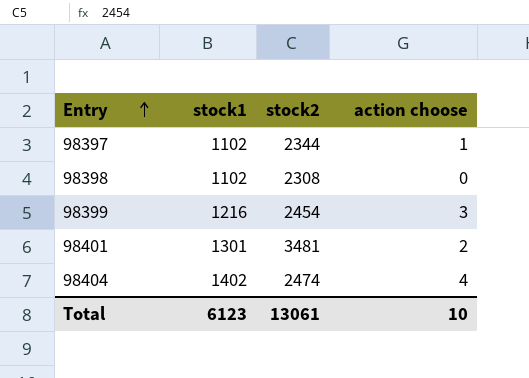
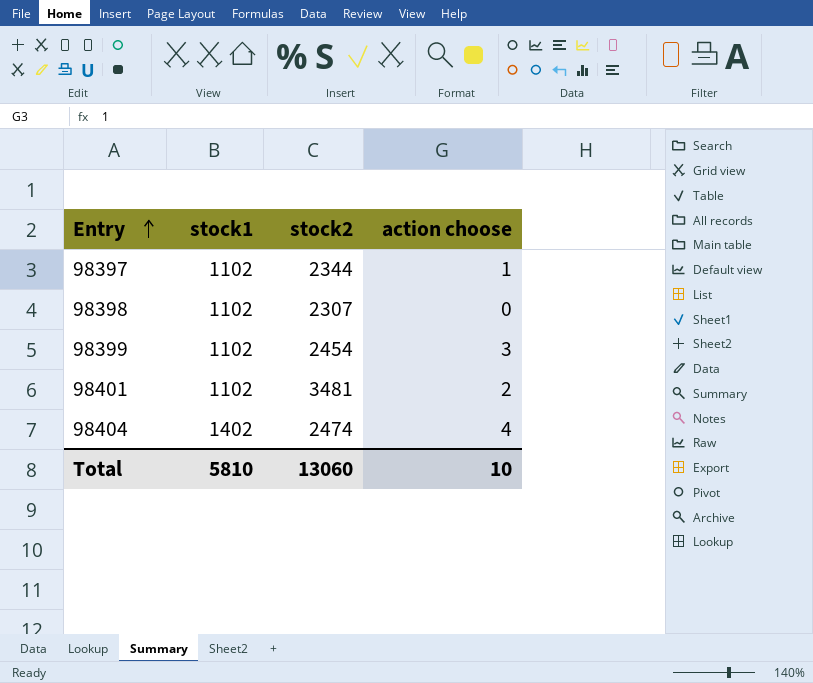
98398 | stock2: 2308 -> 2307
98399 | stock1: 1216 -> 1102
98401 | stock1: 1301 -> 1102
Total | stock1: 6123 -> 5810
Total | stock2: 13061 -> 13060

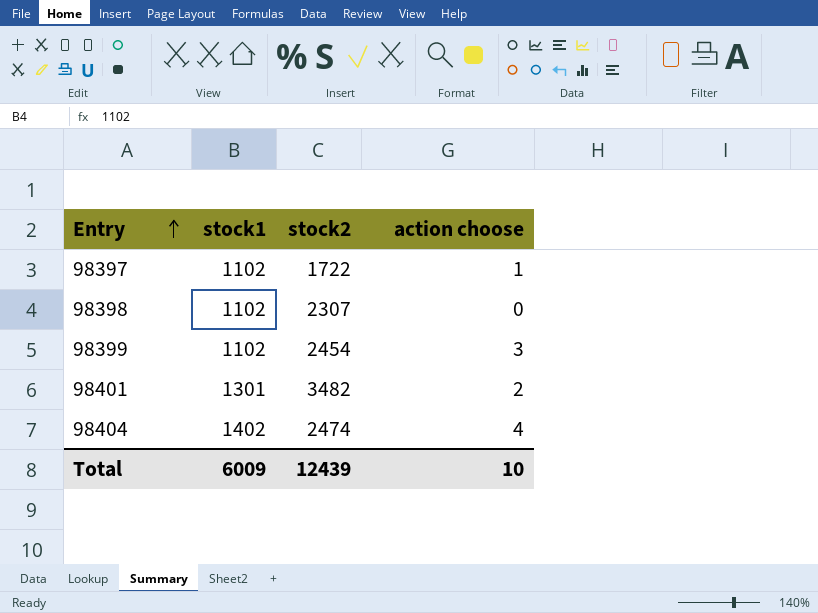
98397 | stock2: 2344 -> 1722
98401 | stock1: 1102 -> 1301
98401 | stock2: 3481 -> 3482
Total | stock1: 5810 -> 6009
Total | stock2: 13060 -> 12439

